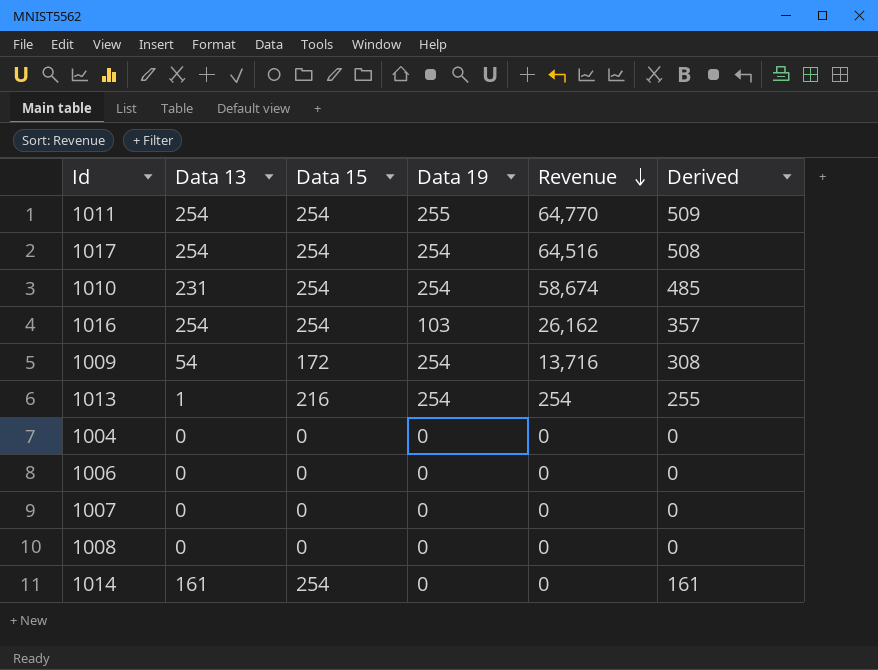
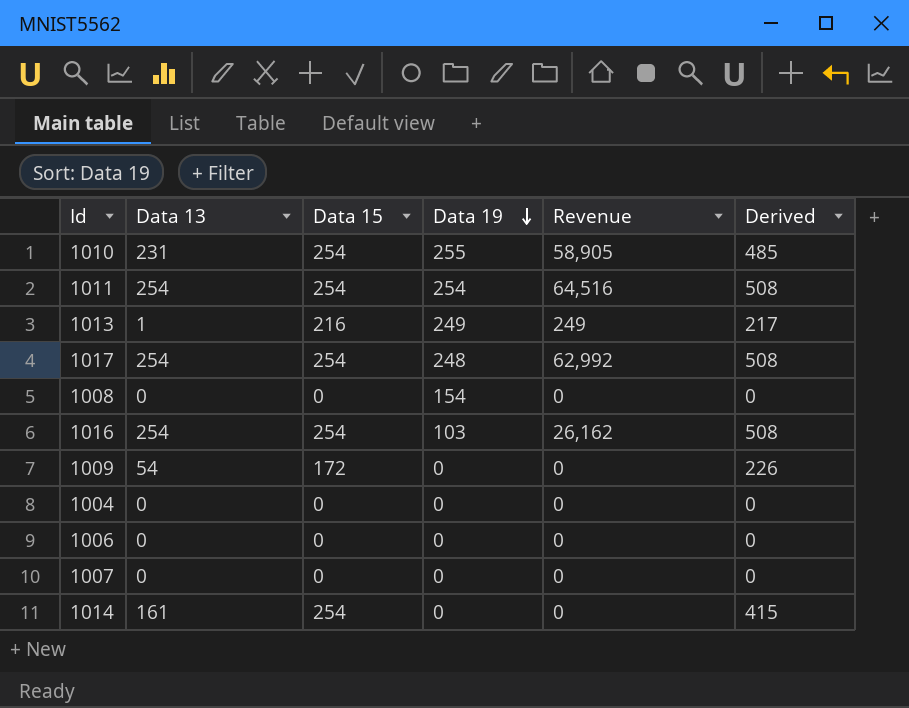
row order: Revenue descending -> Data 19 descending
column Derived | formula: [Data 13] + [Data 19] -> [Data 13] + [Data 15]
1010 | Data 19: 254 -> 255
1010 | Revenue: 58,674 -> 58,905
1011 | Data 19: 255 -> 254
1011 | Revenue: 64,770 -> 64,516
1013 | Data 19: 254 -> 249
1013 | Revenue: 254 -> 249
1017 | Data 19: 254 -> 248
1017 | Revenue: 64,516 -> 62,992
1008 | Data 19: 0 -> 154
1009 | Data 19: 254 -> 0
1009 | Revenue: 13,716 -> 0

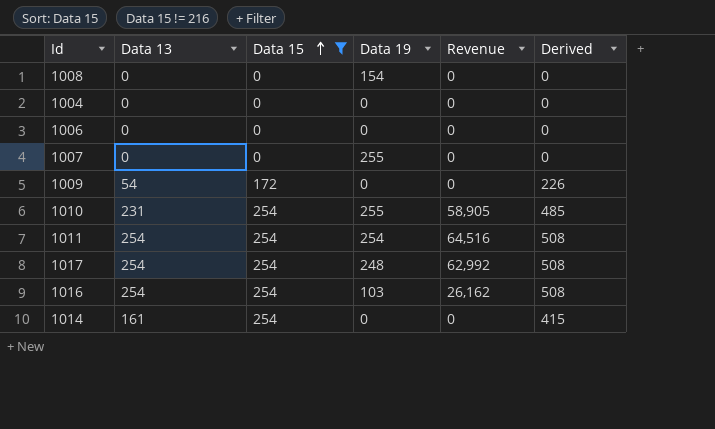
filter: none -> Data 15 != 216
row order: Data 19 descending -> Data 15 ascending
1007 | Data 19: 0 -> 255

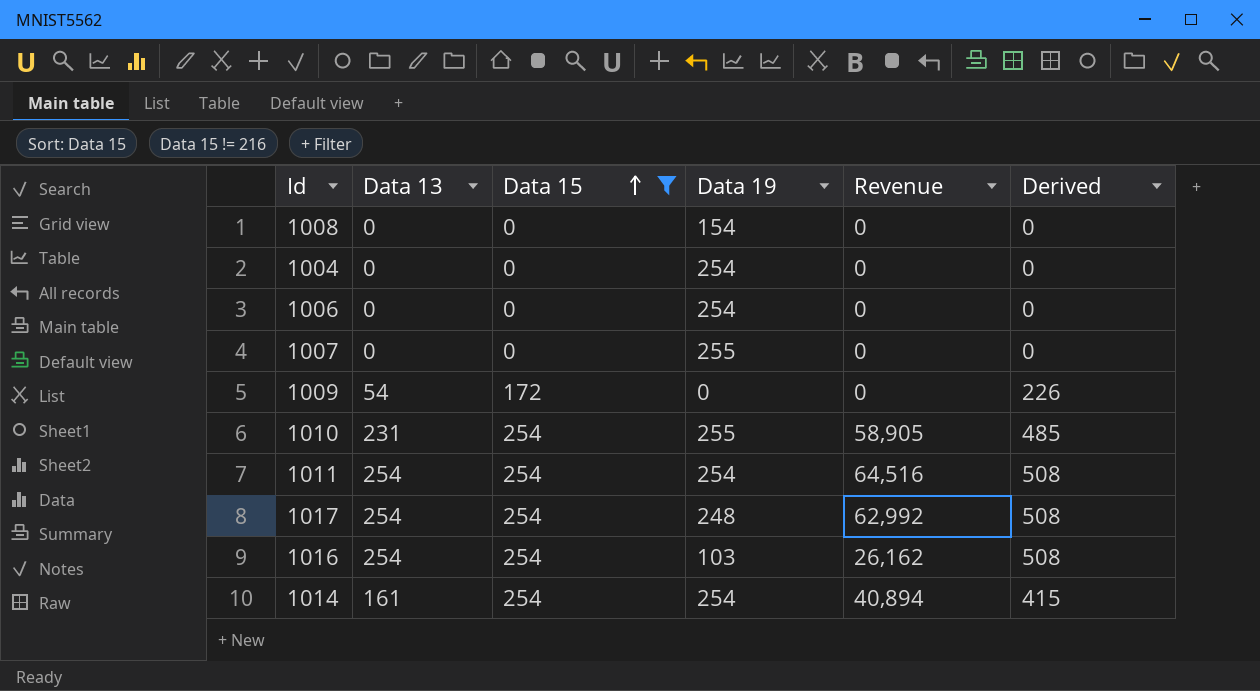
1004 | Data 19: 0 -> 254
1006 | Data 19: 0 -> 254
1014 | Data 19: 0 -> 254
1014 | Revenue: 0 -> 40,894

